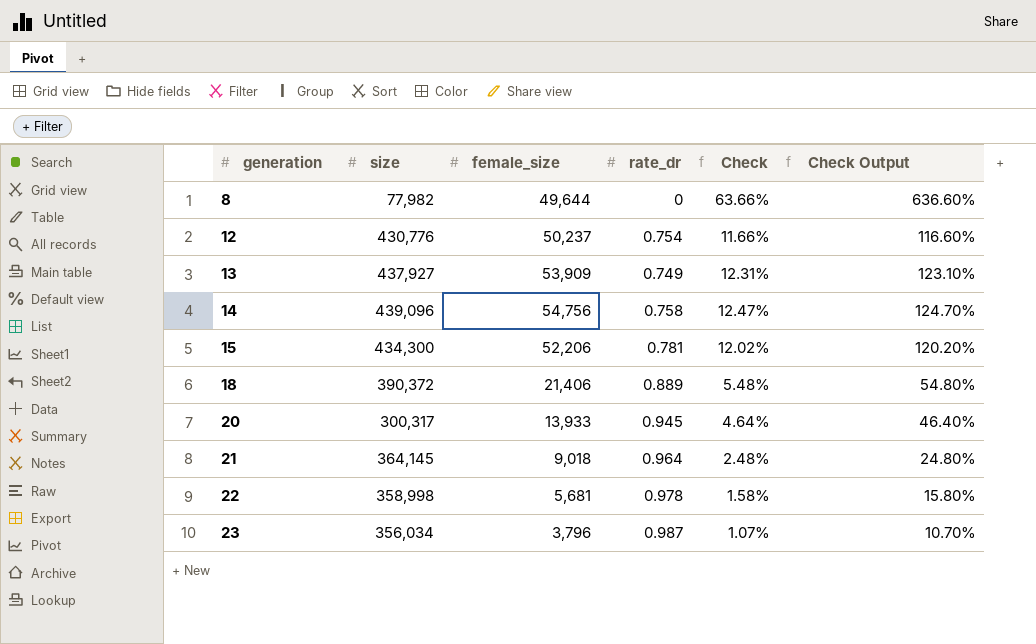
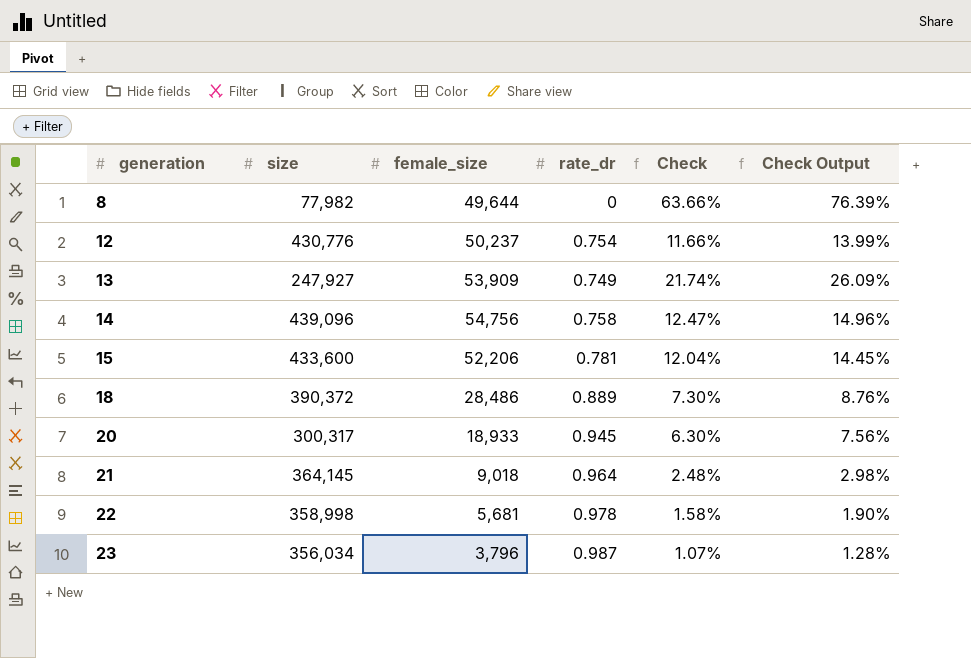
column Check Output | formula: [Check] * 10 -> [Check] * 1.2
13 | size: 437,927 -> 247,927
13 | Check: 12.31% -> 21.74%
15 | size: 434,300 -> 433,600
15 | Check: 12.02% -> 12.04%
18 | female_size: 21,406 -> 28,486
18 | Check: 5.48% -> 7.30%
20 | female_size: 13,933 -> 18,933
20 | Check: 4.64% -> 6.30%

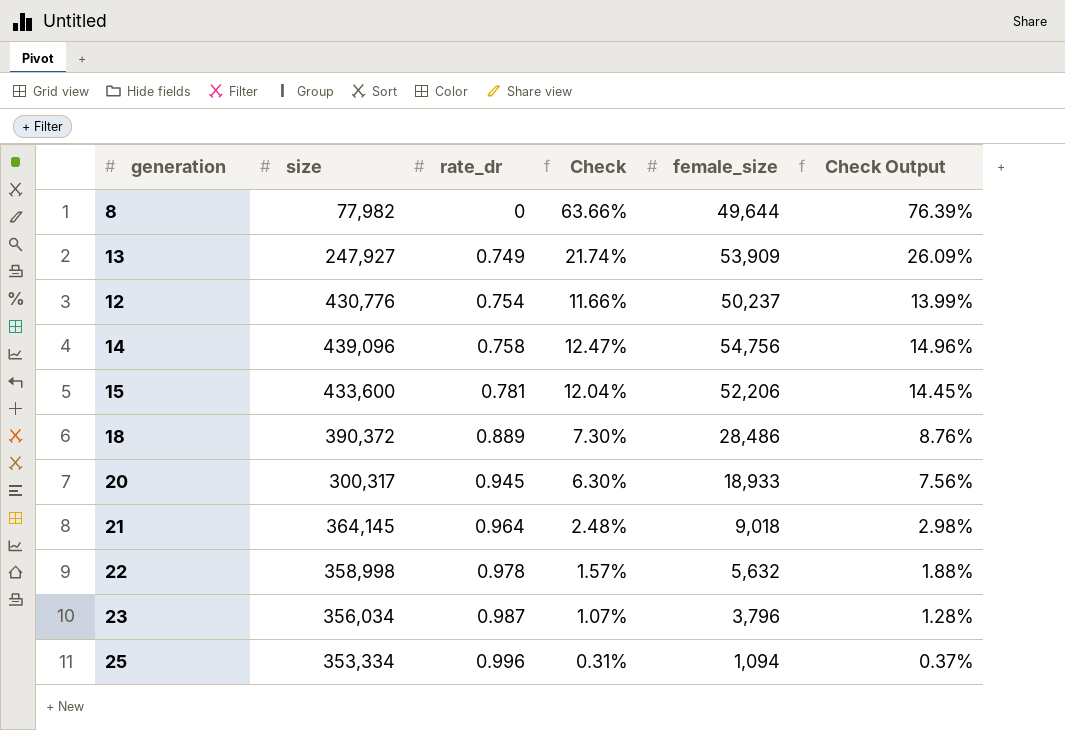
row order: generation ascending -> rate_dr ascending
column female_size | position: 3 -> 5
22 | Check: 1.58% -> 1.57%
22 | female_size: 5,681 -> 5,632
22 | Check Output: 1.90% -> 1.88%
row 25: none -> 353,334 | 0.996 | 0.31% | 1,094 | 0.37%

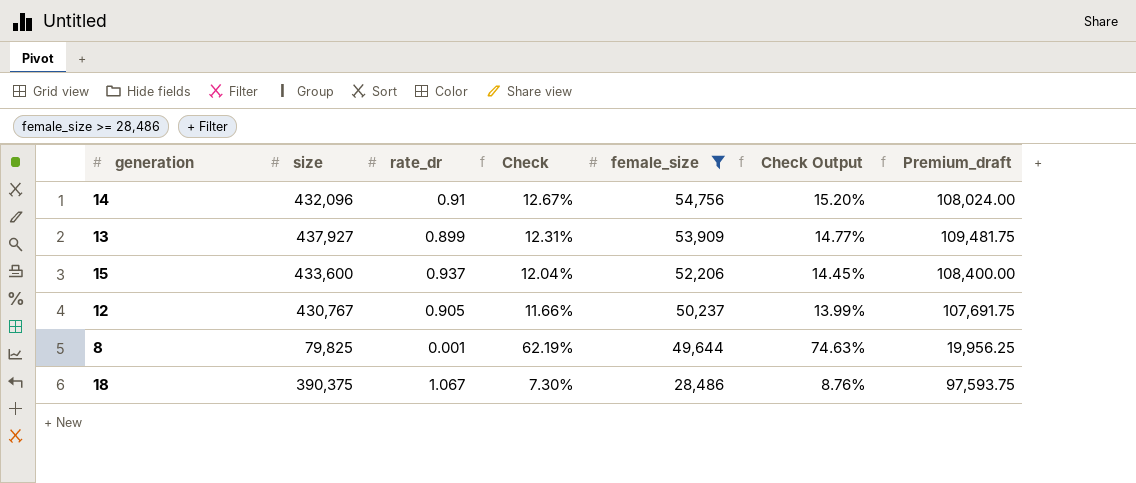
filter: none -> female_size >= 28,486
row order: rate_dr ascending -> female_size descending
column Premium_draft | formula: none -> [size] * 0.25
14 | size: 439,096 -> 432,096
14 | rate_dr: 0.758 -> 0.91
14 | Check: 12.47% -> 12.67%
14 | Check Output: 14.96% -> 15.20%
13 | size: 247,927 -> 437,927
13 | rate_dr: 0.749 -> 0.899
13 | Check: 21.74% -> 12.31%
13 | Check Output: 26.09% -> 14.77%
15 | rate_dr: 0.781 -> 0.937
12 | size: 430,776 -> 430,767
12 | rate_dr: 0.754 -> 0.905
8 | size: 77,982 -> 79,825
8 | rate_dr: 0 -> 0.001
8 | Check: 63.66% -> 62.19%
8 | Check Output: 76.39% -> 74.63%
18 | size: 390,372 -> 390,375
18 | rate_dr: 0.889 -> 1.067

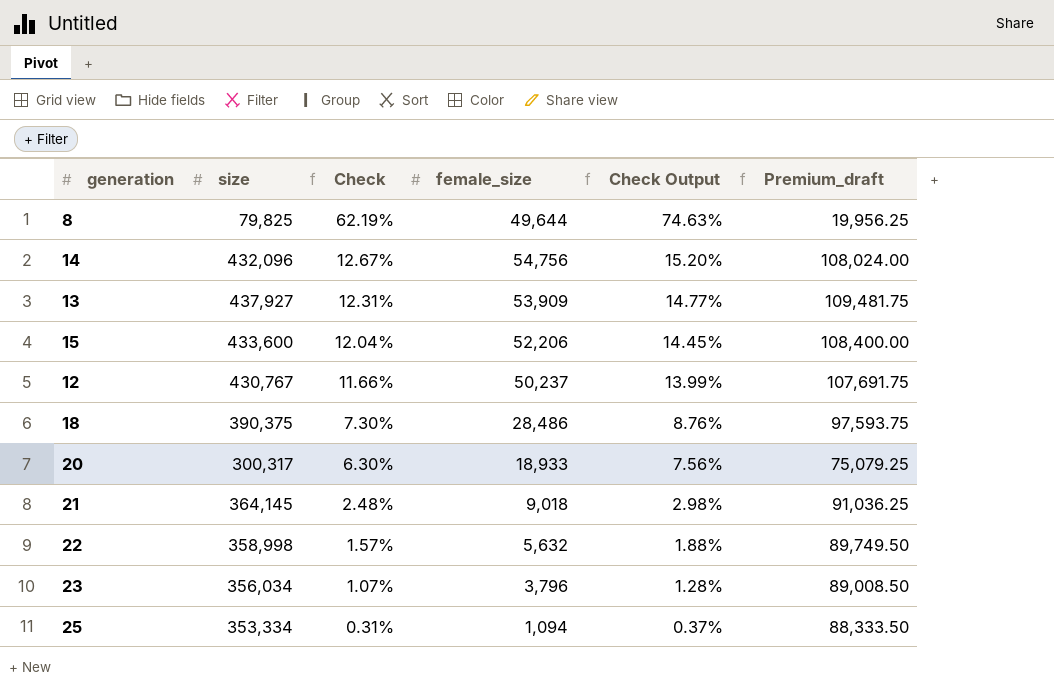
filter: female_size >= 28,486 -> none
row order: female_size descending -> Check descending
column rate_dr | position: 3 -> none

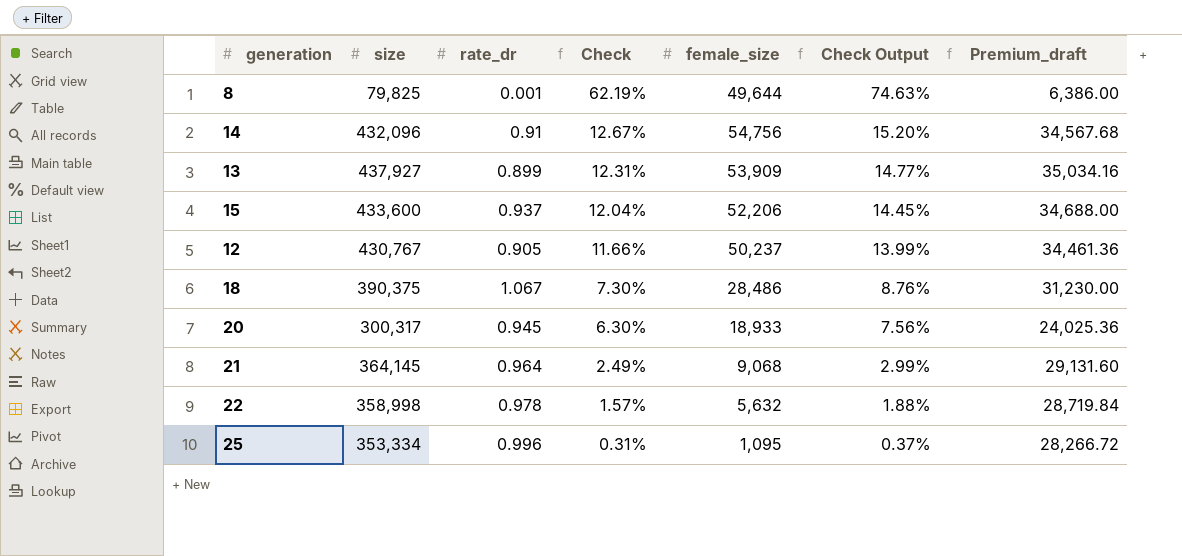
column rate_dr | position: none -> 3
column Premium_draft | formula: [size] * 0.25 -> [size] * 0.08
row 23: 356,034 | 1.07% | 3,796 | 1.28% | 89,008.50 -> none
21 | Check: 2.48% -> 2.49%
21 | female_size: 9,018 -> 9,068
21 | Check Output: 2.98% -> 2.99%
25 | female_size: 1,094 -> 1,095

